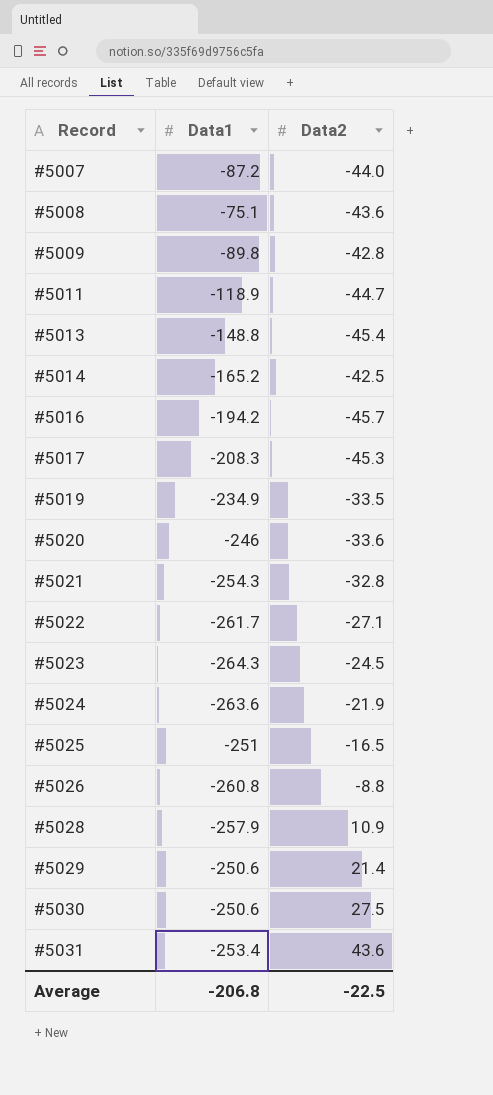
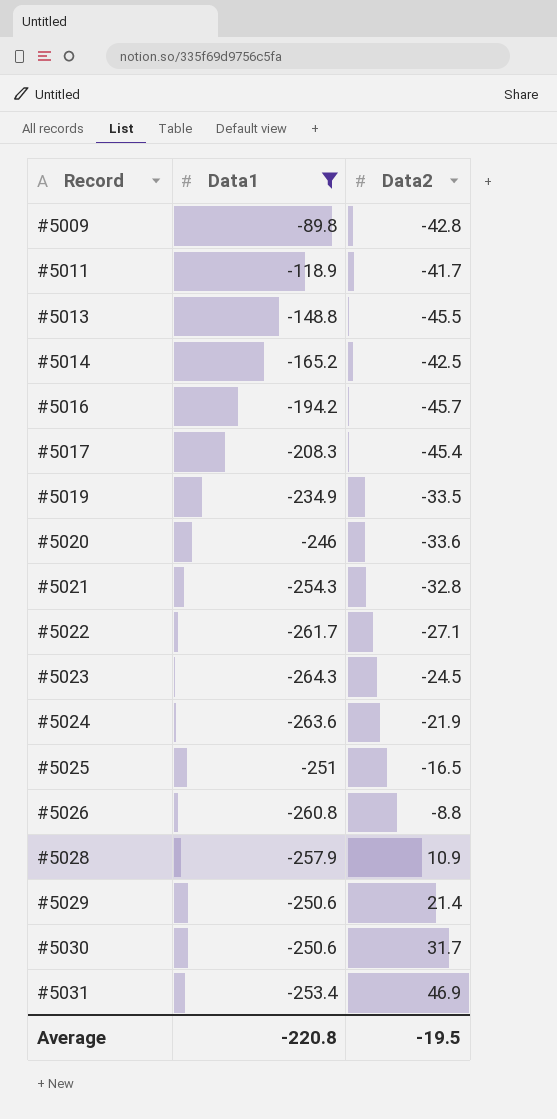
filter: none -> Data1 <= -89.8
#5011 | Data2: -44.7 -> -41.7
#5013 | Data2: -45.4 -> -45.5
#5017 | Data2: -45.3 -> -45.4
#5030 | Data2: 27.5 -> 31.7
#5031 | Data2: 43.6 -> 46.9
Average | Data1: -206.8 -> -220.8
Average | Data2: -22.5 -> -19.5

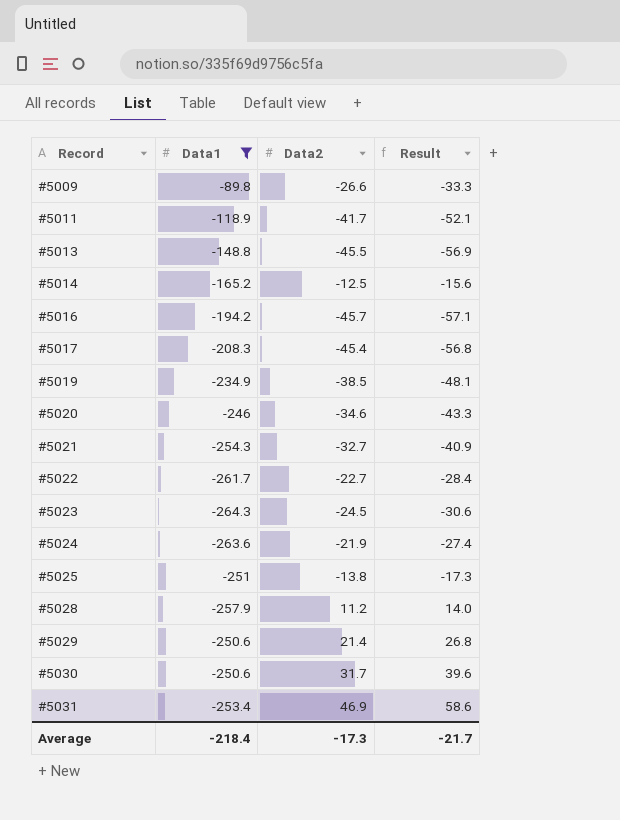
column Result | formula: none -> [Data2] * 1.25
row #5026: -260.8 | -8.8 -> none
#5009 | Data2: -42.8 -> -26.6
#5014 | Data2: -42.5 -> -12.5
#5019 | Data2: -33.5 -> -38.5
#5020 | Data2: -33.6 -> -34.6
#5021 | Data2: -32.8 -> -32.7
#5022 | Data2: -27.1 -> -22.7
#5025 | Data2: -16.5 -> -13.8
#5028 | Data2: 10.9 -> 11.2
Average | Data1: -220.8 -> -218.4
Average | Data2: -19.5 -> -17.3

